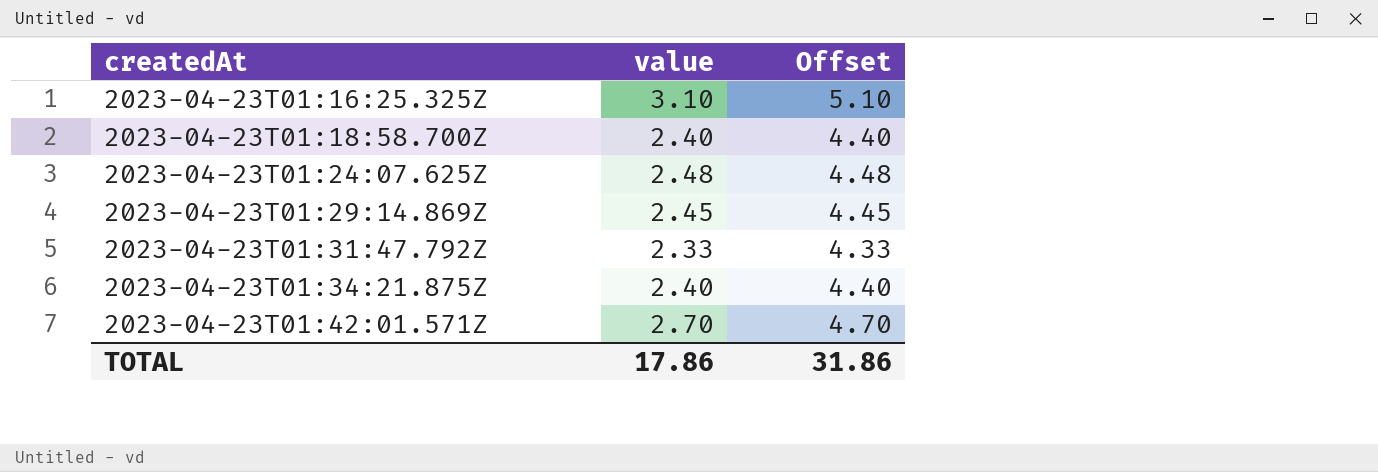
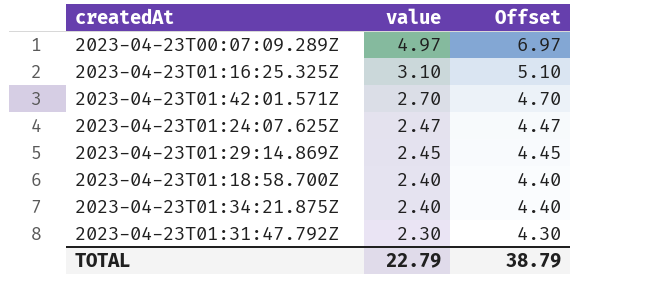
row order: createdAt ascending -> value descending
row 2023-04-23T00:07:09.289Z: none -> 4.97 | 6.97
2023-04-23T01:24:07.625Z | value: 2.48 -> 2.47
2023-04-23T01:24:07.625Z | Offset: 4.48 -> 4.47
2023-04-23T01:31:47.792Z | value: 2.33 -> 2.30
2023-04-23T01:31:47.792Z | Offset: 4.33 -> 4.30
TOTAL | value: 17.86 -> 22.79
TOTAL | Offset: 31.86 -> 38.79

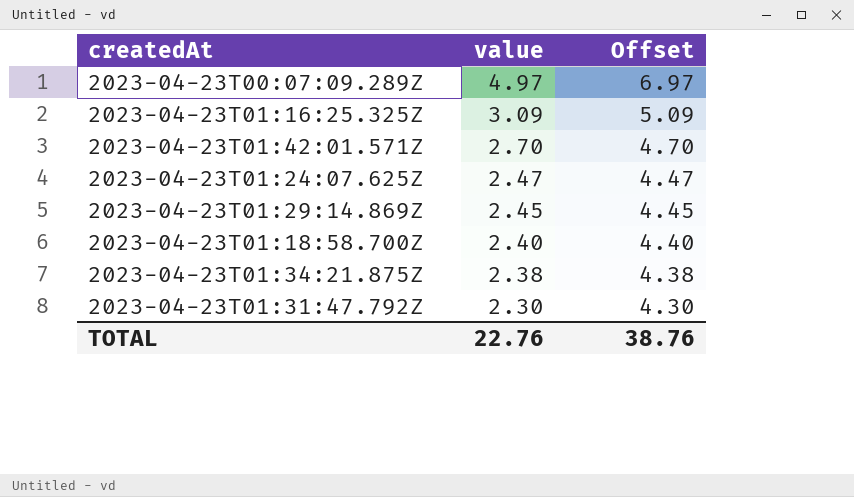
2023-04-23T01:16:25.325Z | value: 3.10 -> 3.09
2023-04-23T01:16:25.325Z | Offset: 5.10 -> 5.09
2023-04-23T01:34:21.875Z | value: 2.40 -> 2.38
2023-04-23T01:34:21.875Z | Offset: 4.40 -> 4.38
TOTAL | value: 22.79 -> 22.76
TOTAL | Offset: 38.79 -> 38.76

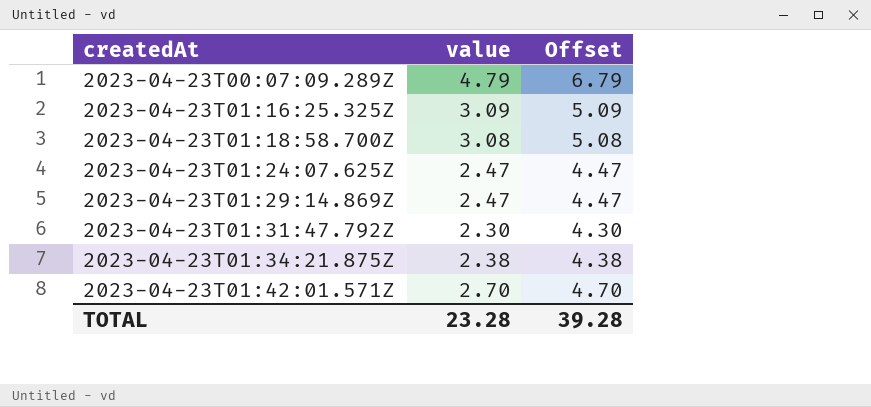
row order: value descending -> createdAt ascending
2023-04-23T00:07:09.289Z | value: 4.97 -> 4.79
2023-04-23T00:07:09.289Z | Offset: 6.97 -> 6.79
2023-04-23T01:18:58.700Z | value: 2.40 -> 3.08
2023-04-23T01:18:58.700Z | Offset: 4.40 -> 5.08
2023-04-23T01:29:14.869Z | value: 2.45 -> 2.47
2023-04-23T01:29:14.869Z | Offset: 4.45 -> 4.47
TOTAL | value: 22.76 -> 23.28
TOTAL | Offset: 38.76 -> 39.28

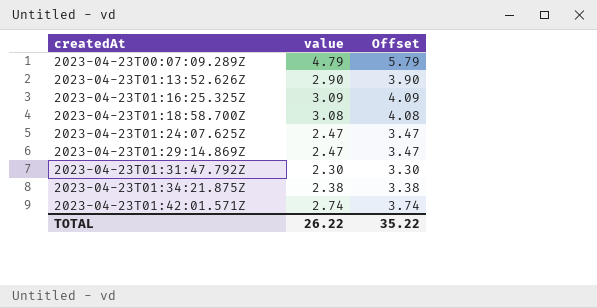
column Offset | formula: [value] + 2 -> [value] + 1
row 2023-04-23T01:13:52.626Z: none -> 2.90 | 3.90
2023-04-23T01:42:01.571Z | value: 2.70 -> 2.74
TOTAL | value: 23.28 -> 26.22
TOTAL | Offset: 39.28 -> 35.22

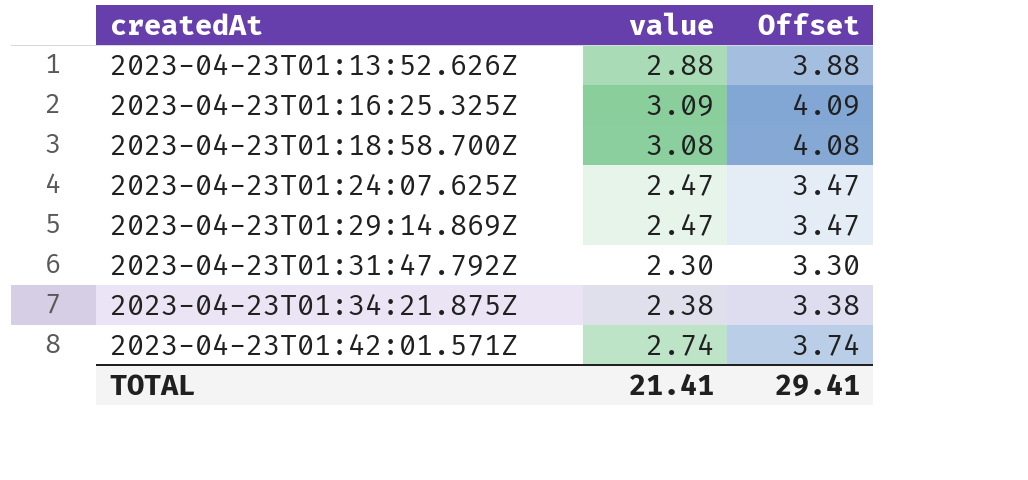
row 2023-04-23T00:07:09.289Z: 4.79 | 5.79 -> none
2023-04-23T01:13:52.626Z | value: 2.90 -> 2.88
2023-04-23T01:13:52.626Z | Offset: 3.90 -> 3.88
TOTAL | value: 26.22 -> 21.41
TOTAL | Offset: 35.22 -> 29.41

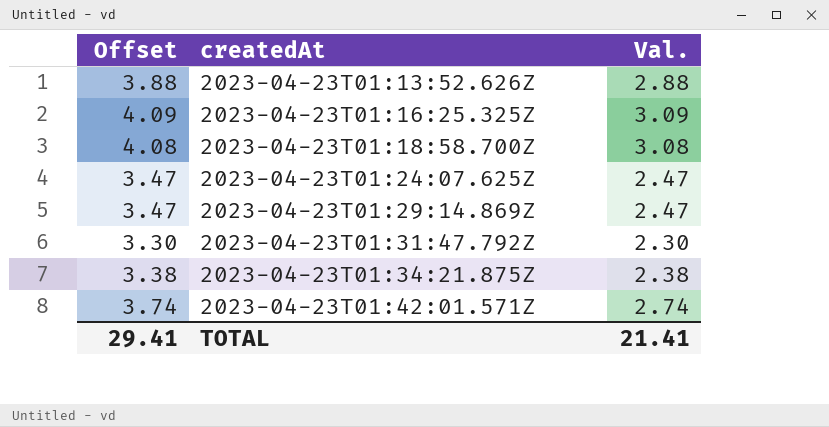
column Offset | position: 3 -> 1
column name: value -> Val.

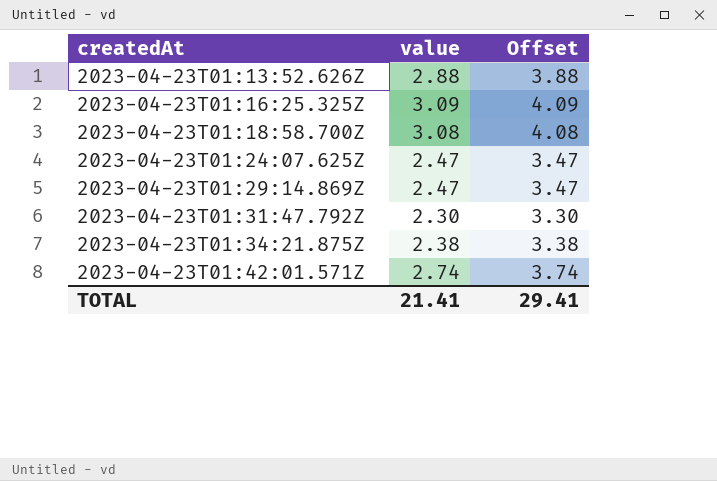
column name: Val. -> value
column Offset | position: 1 -> 3

